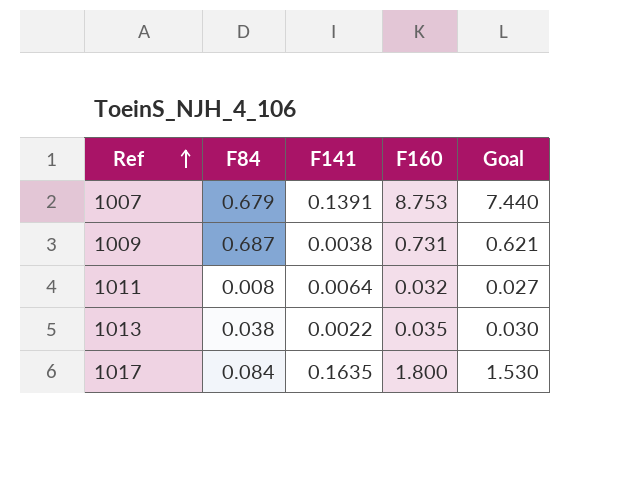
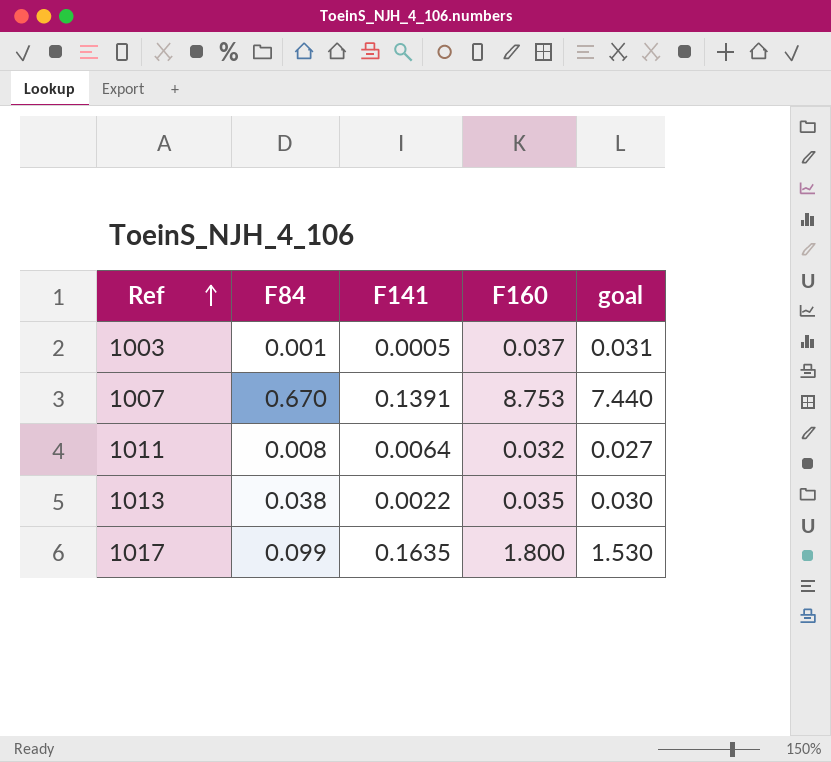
column name: Goal -> goal
row 1009: 0.687 | 0.0038 | 0.731 | 0.621 -> none
row 1003: none -> 0.001 | 0.0005 | 0.037 | 0.031
1007 | F84: 0.679 -> 0.670
1017 | F84: 0.084 -> 0.099

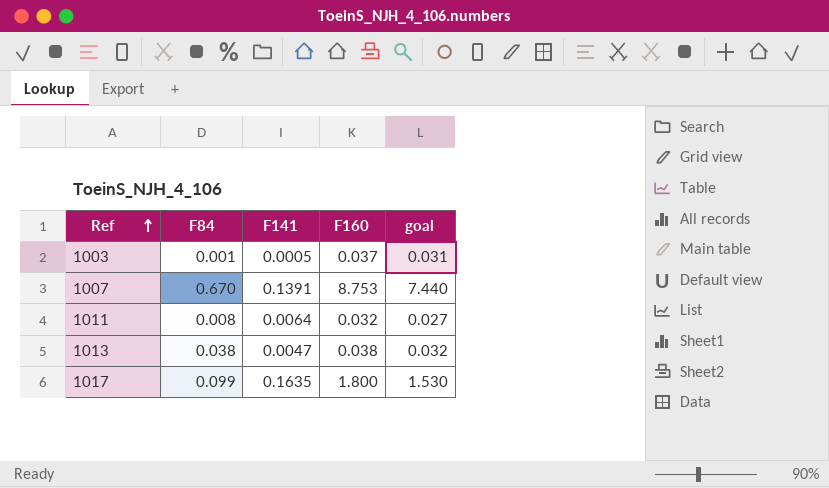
1013 | F141: 0.0022 -> 0.0047
1013 | F160: 0.035 -> 0.038
1013 | goal: 0.030 -> 0.032

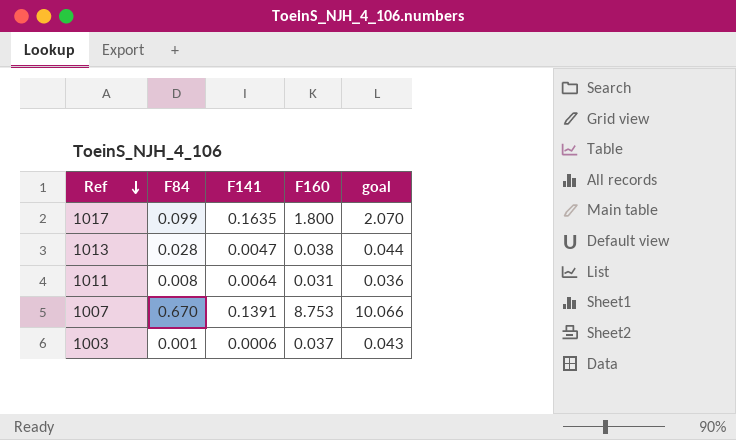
row order: Ref ascending -> Ref descending
column goal | formula: [F160] * 0.85 -> [F160] * 1.15
1013 | F84: 0.038 -> 0.028
1011 | F160: 0.032 -> 0.031
1003 | F141: 0.0005 -> 0.0006

